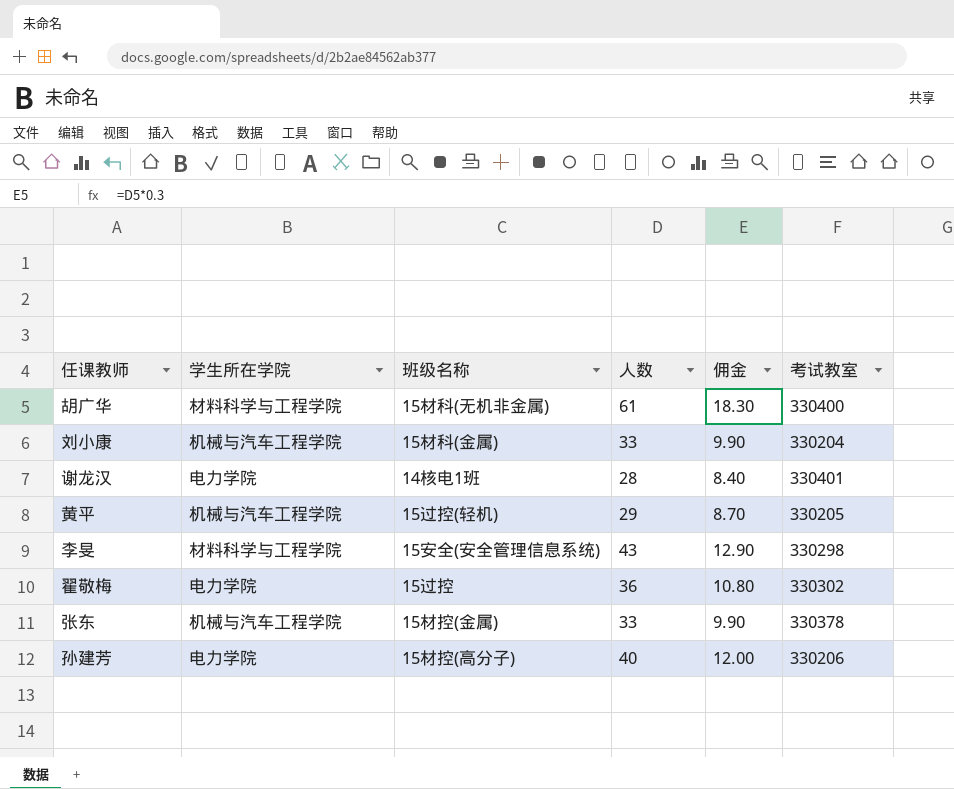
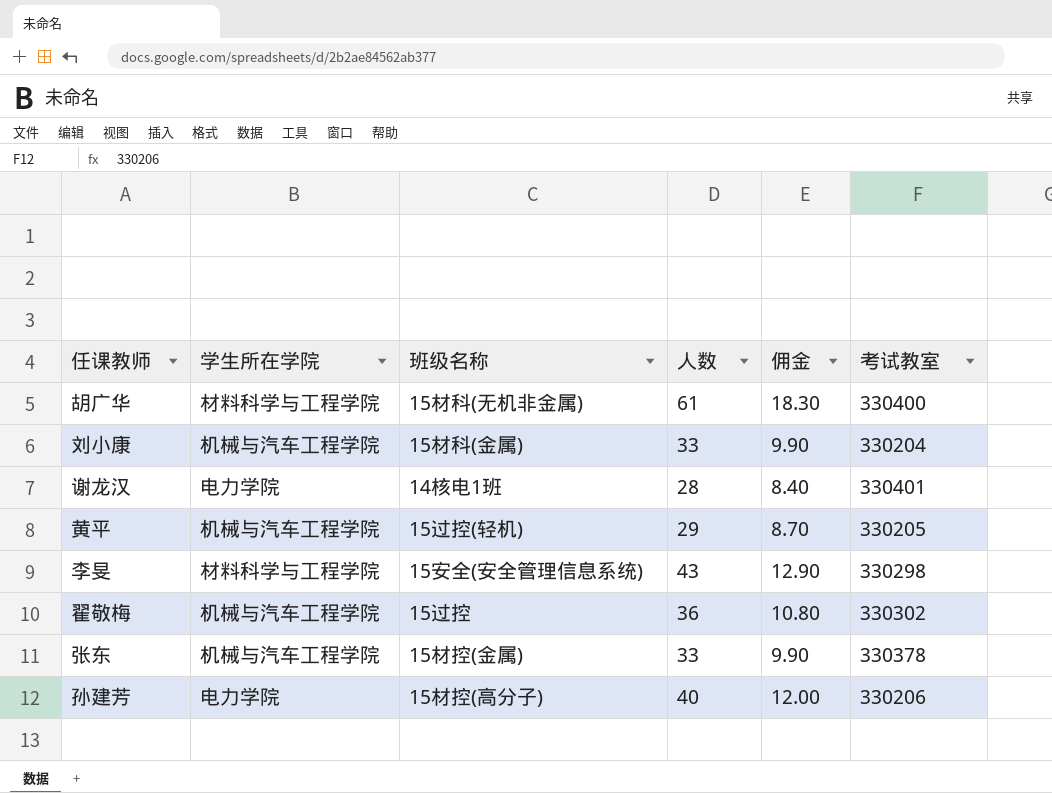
翟敬梅 | 学生所在学院: 电力学院 -> 机械与汽车工程学院

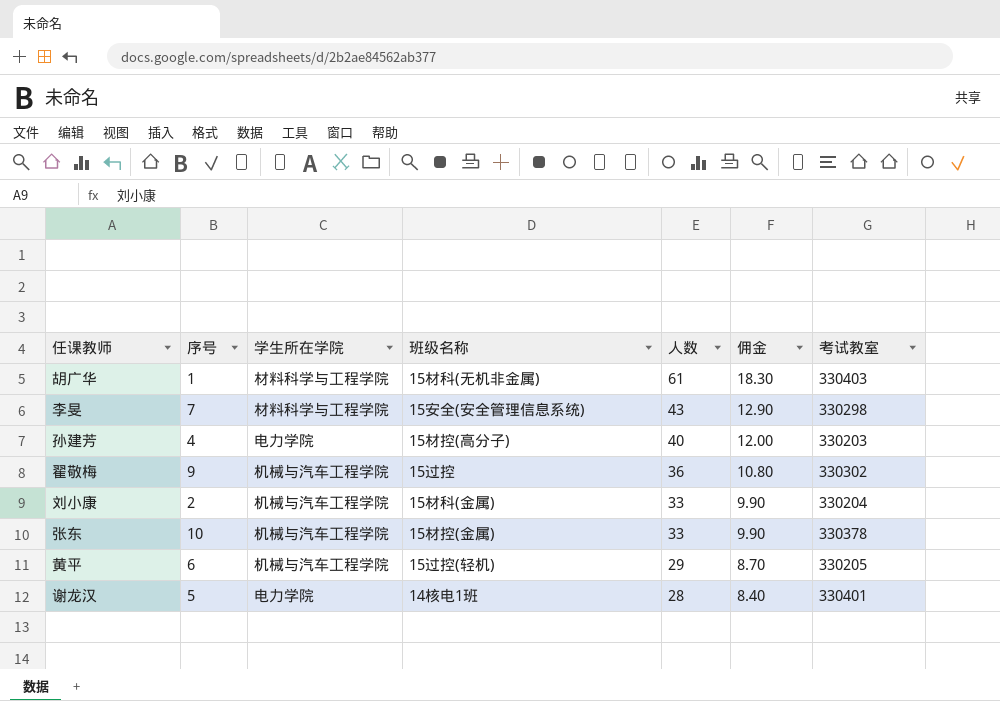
row order: none -> 人数 descending
column 序号 | position: none -> 2
胡广华 | 考试教室: 330400 -> 330403
孙建芳 | 考试教室: 330206 -> 330203

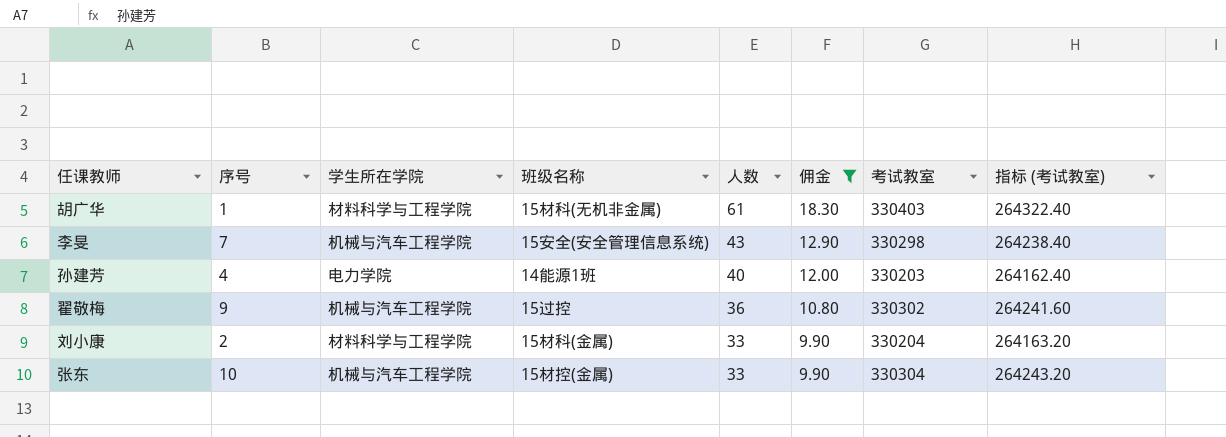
filter: none -> 佣金 >= 9.90
column 指标 (考试教室) | formula: none -> [考试教室] * 0.8
李旻 | 学生所在学院: 材料科学与工程学院 -> 机械与汽车工程学院
孙建芳 | 班级名称: 15材控(高分子) -> 14能源1班
刘小康 | 学生所在学院: 机械与汽车工程学院 -> 材料科学与工程学院
张东 | 考试教室: 330378 -> 330304

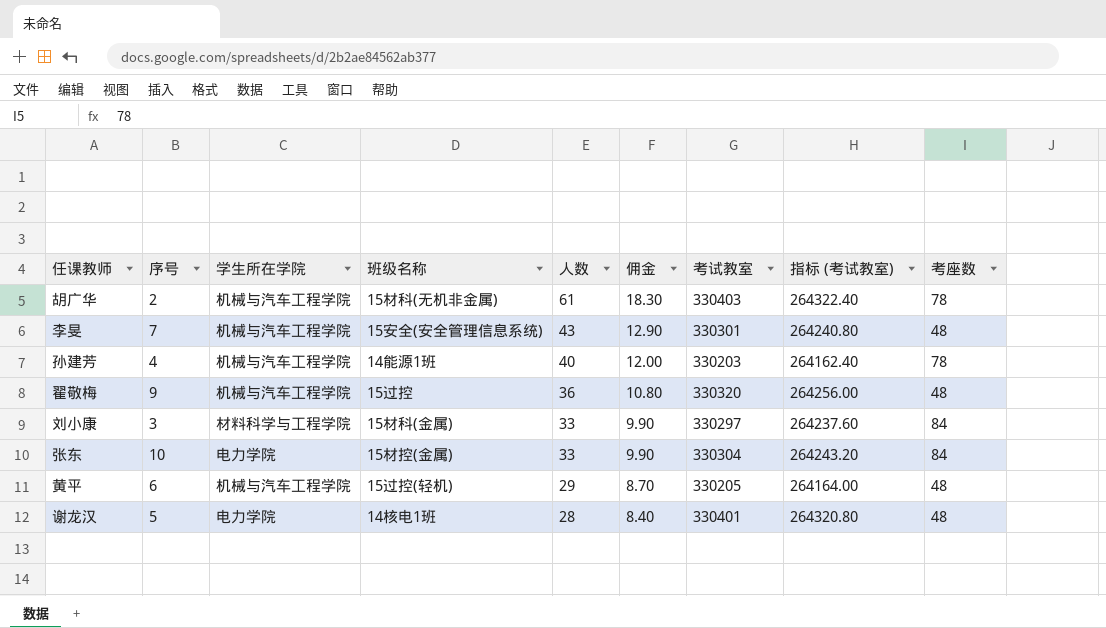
filter: 佣金 >= 9.90 -> none
column 考座数 | position: none -> 9
胡广华 | 序号: 1 -> 2
胡广华 | 学生所在学院: 材料科学与工程学院 -> 机械与汽车工程学院
李旻 | 考试教室: 330298 -> 330301
李旻 | 指标 (考试教室): 264238.40 -> 264240.80
孙建芳 | 学生所在学院: 电力学院 -> 机械与汽车工程学院
翟敬梅 | 考试教室: 330302 -> 330320
翟敬梅 | 指标 (考试教室): 264241.60 -> 264256.00
刘小康 | 序号: 2 -> 3
刘小康 | 考试教室: 330204 -> 330297
刘小康 | 指标 (考试教室): 264163.20 -> 264237.60
张东 | 学生所在学院: 机械与汽车工程学院 -> 电力学院

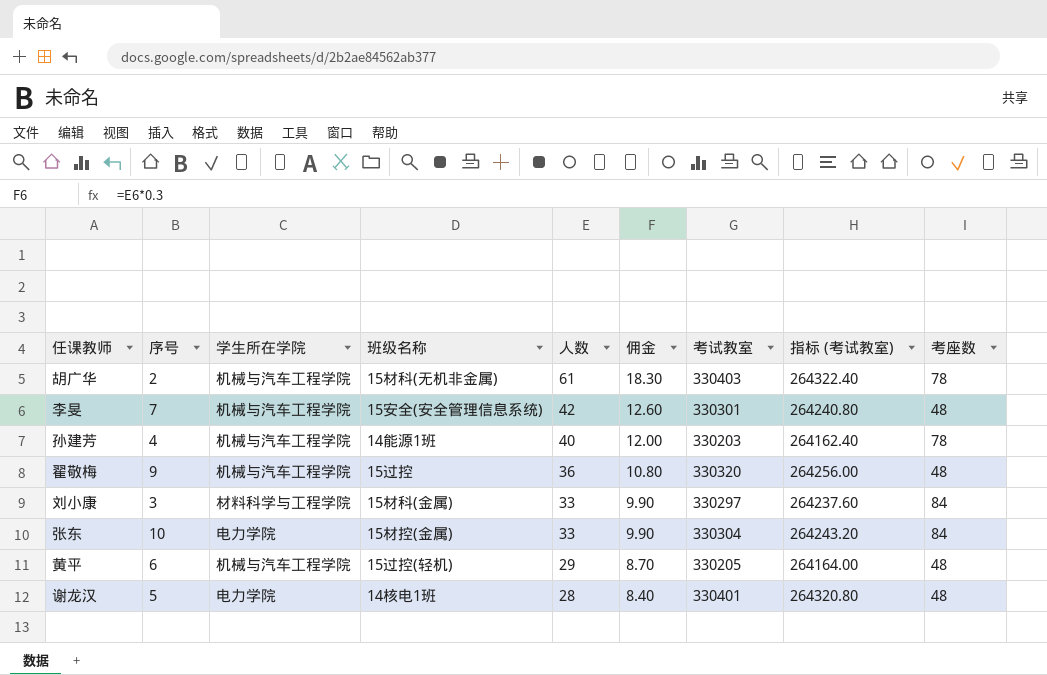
李旻 | 人数: 43 -> 42
李旻 | 佣金: 12.90 -> 12.60

